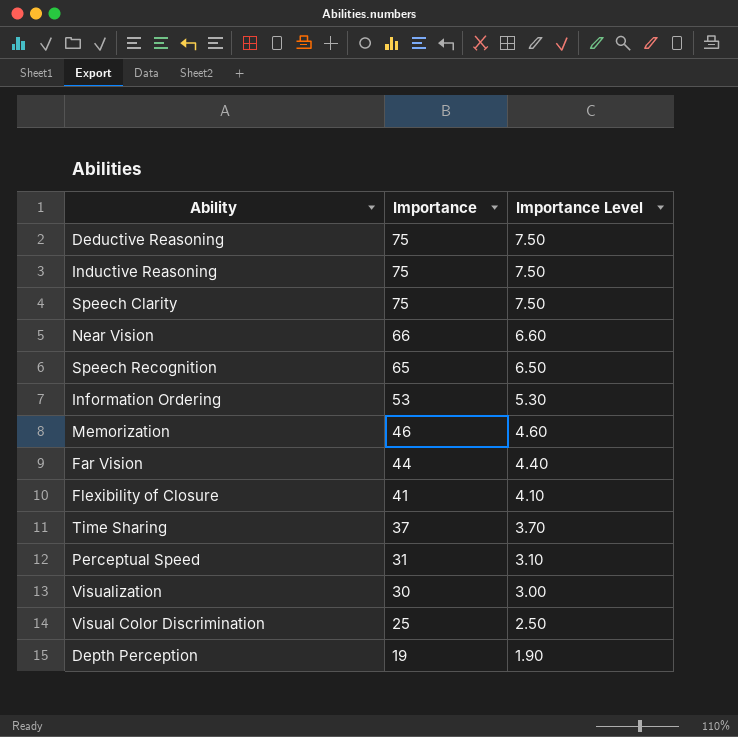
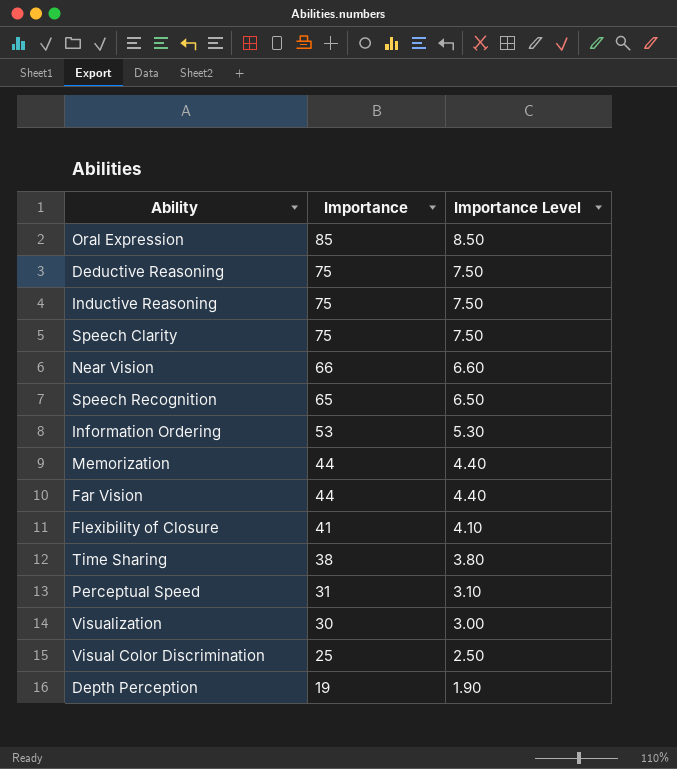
row Oral Expression: none -> 85 | 8.50
Memorization | Importance: 46 -> 44
Memorization | Importance Level: 4.60 -> 4.40
Time Sharing | Importance: 37 -> 38
Time Sharing | Importance Level: 3.70 -> 3.80

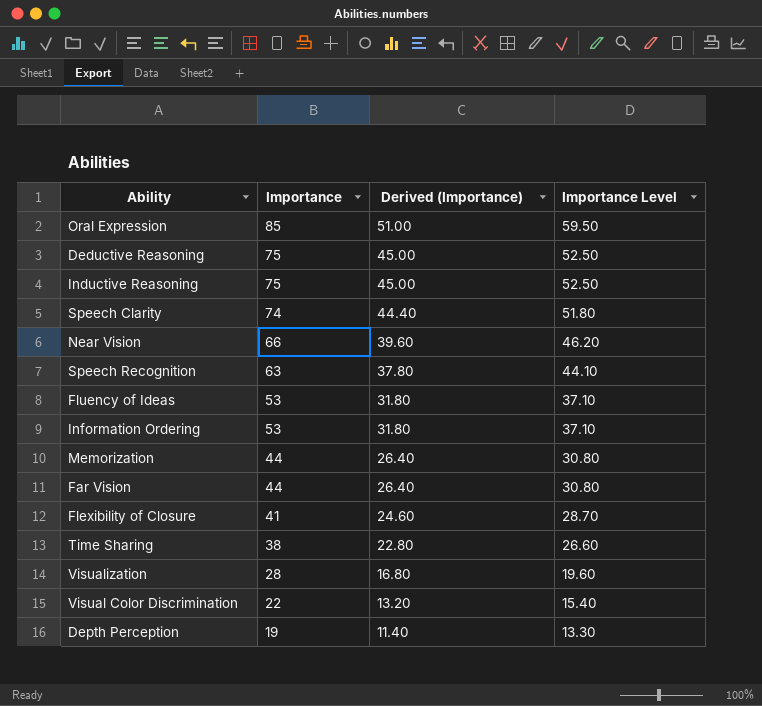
column Derived (Importance) | formula: none -> [Importance] * 0.6
column Importance Level | formula: [Importance] * 0.1 -> [Importance] * 0.7
row Perceptual Speed: 31 | 3.10 -> none
Speech Clarity | Importance: 75 -> 74
Speech Recognition | Importance: 65 -> 63
row Fluency of Ideas: none -> 53 | 31.80 | 37.10
Visualization | Importance: 30 -> 28
Visual Color Discrimination | Importance: 25 -> 22

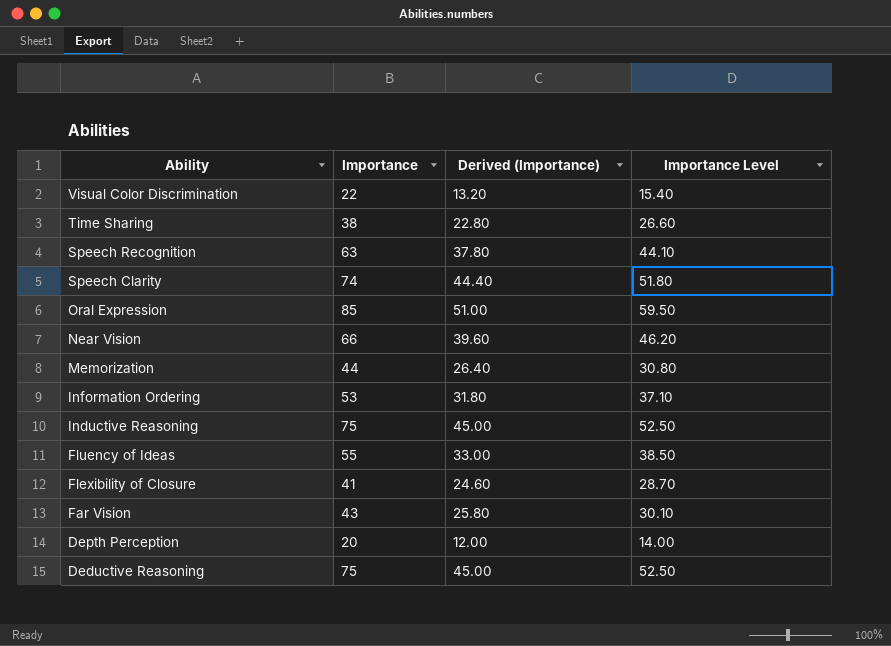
row order: Importance descending -> Ability descending
row Visualization: 28 | 16.80 | 19.60 -> none
Fluency of Ideas | Importance: 53 -> 55
Fluency of Ideas | Derived (Importance): 31.80 -> 33.00
Fluency of Ideas | Importance Level: 37.10 -> 38.50
Far Vision | Importance: 44 -> 43
Far Vision | Derived (Importance): 26.40 -> 25.80
Far Vision | Importance Level: 30.80 -> 30.10
Depth Perception | Importance: 19 -> 20
Depth Perception | Derived (Importance): 11.40 -> 12.00
Depth Perception | Importance Level: 13.30 -> 14.00

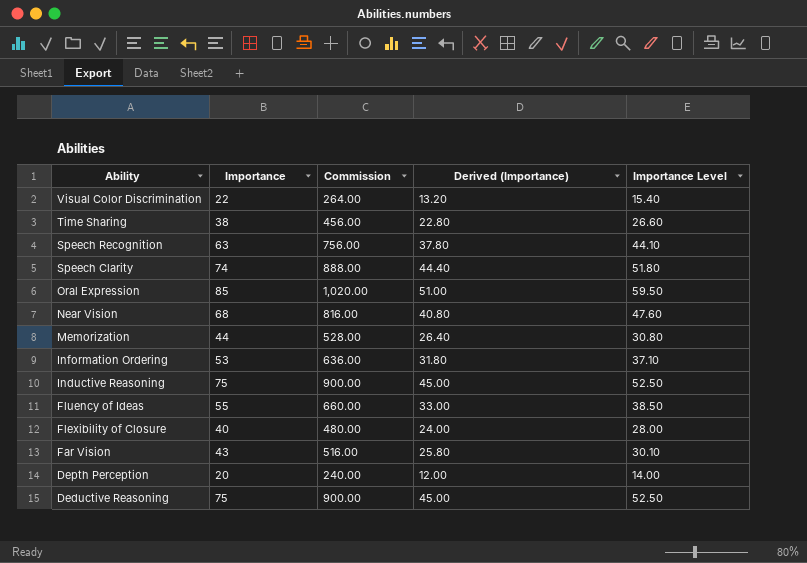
column Commission | formula: none -> [Importance] * 12
Near Vision | Importance: 66 -> 68
Near Vision | Derived (Importance): 39.60 -> 40.80
Near Vision | Importance Level: 46.20 -> 47.60
Flexibility of Closure | Importance: 41 -> 40
Flexibility of Closure | Derived (Importance): 24.60 -> 24.00
Flexibility of Closure | Importance Level: 28.70 -> 28.00

